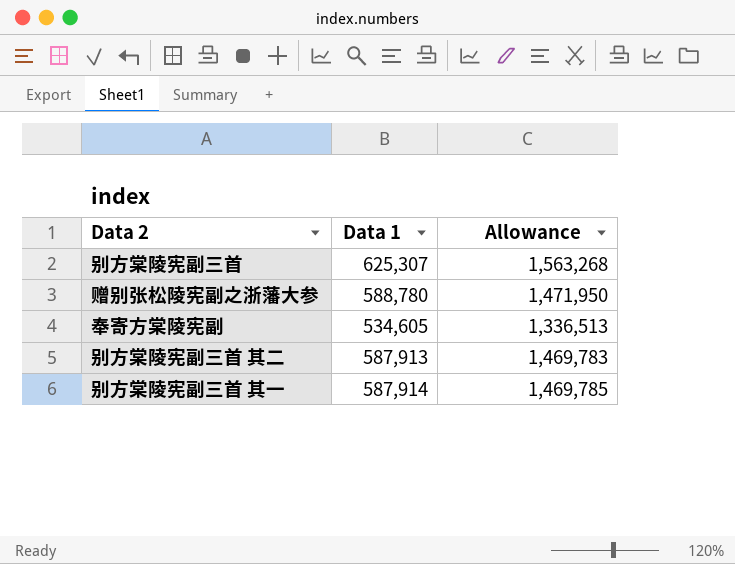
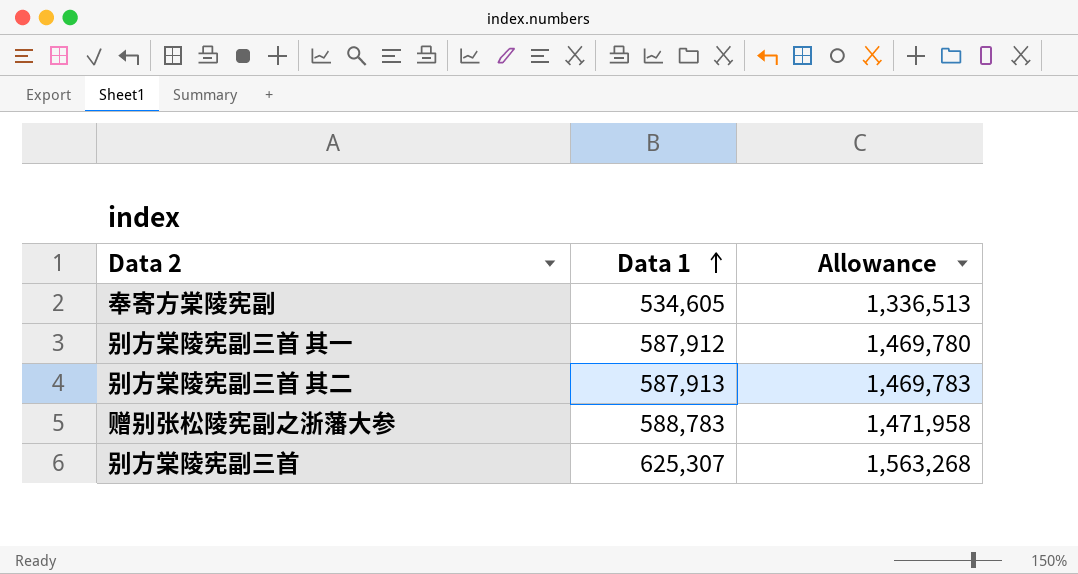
row order: none -> Data 1 ascending
别方棠陵宪副三首 其一 | Data 1: 587,914 -> 587,912
别方棠陵宪副三首 其一 | Allowance: 1,469,785 -> 1,469,780
赠别张松陵宪副之浙藩大参 | Data 1: 588,780 -> 588,783
赠别张松陵宪副之浙藩大参 | Allowance: 1,471,950 -> 1,471,958

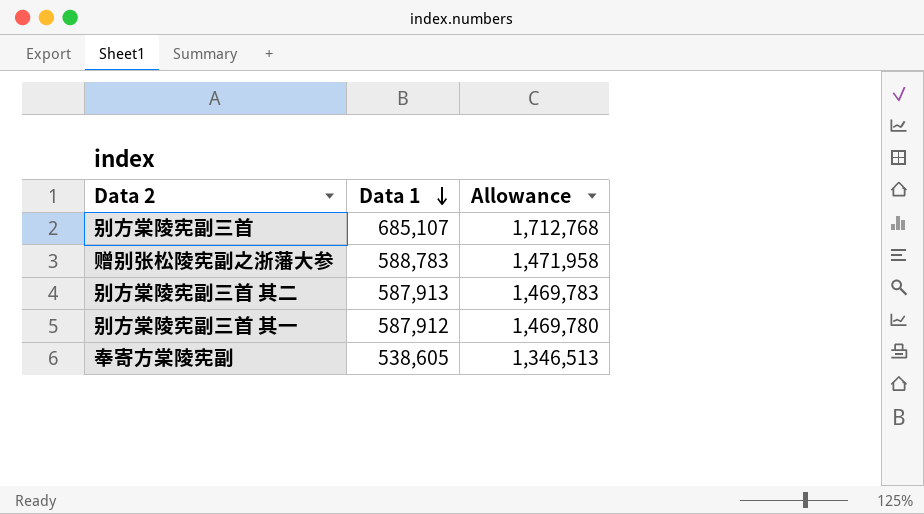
row order: Data 1 ascending -> Data 1 descending
别方棠陵宪副三首 | Data 1: 625,307 -> 685,107
别方棠陵宪副三首 | Allowance: 1,563,268 -> 1,712,768
奉寄方棠陵宪副 | Data 1: 534,605 -> 538,605
奉寄方棠陵宪副 | Allowance: 1,336,513 -> 1,346,513

